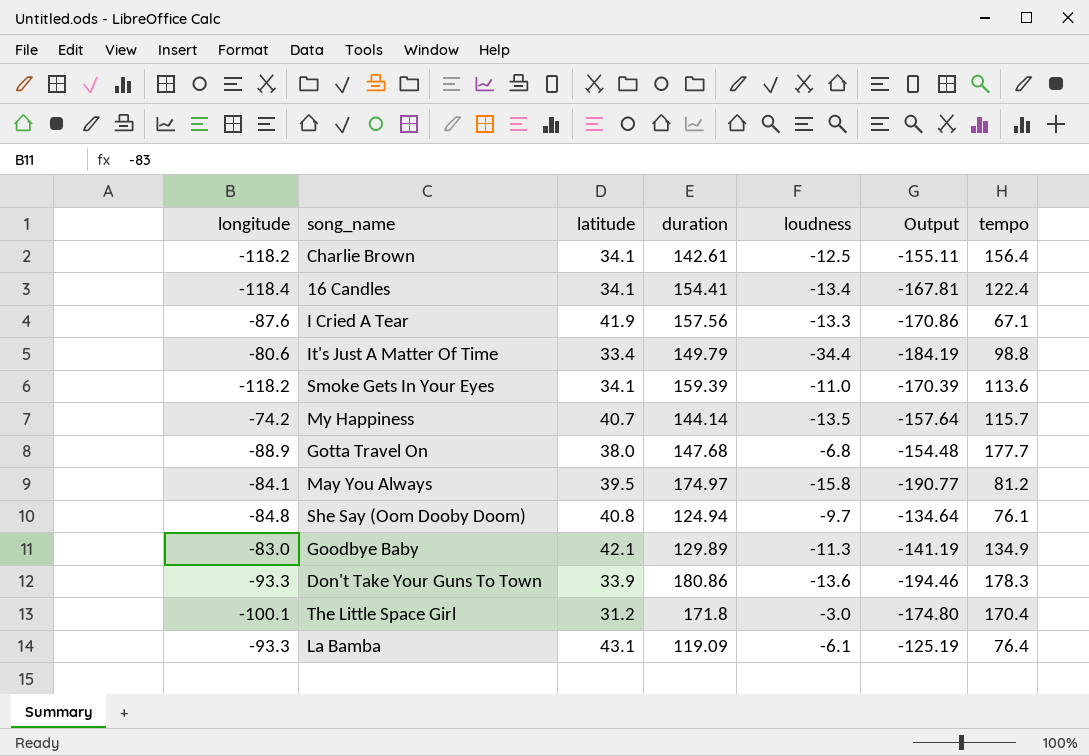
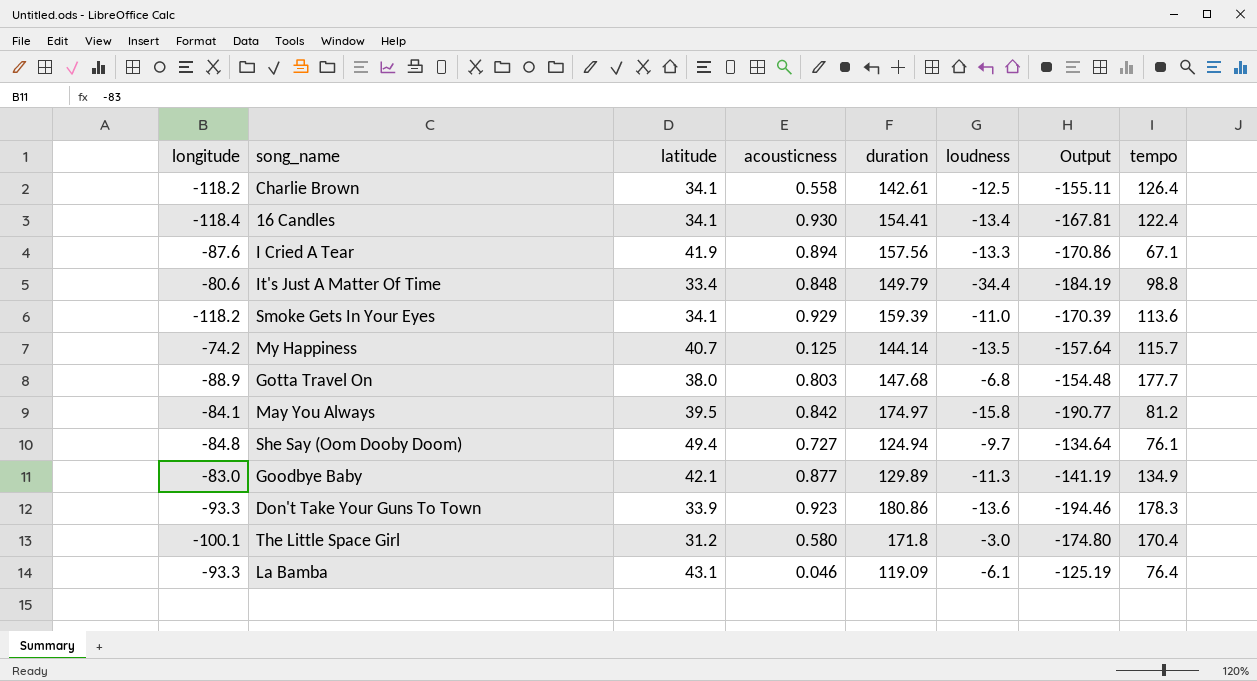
column acousticness | position: none -> 4
Charlie Brown | tempo: 156.4 -> 126.4
She Say (Oom Dooby Doom) | latitude: 40.8 -> 49.4

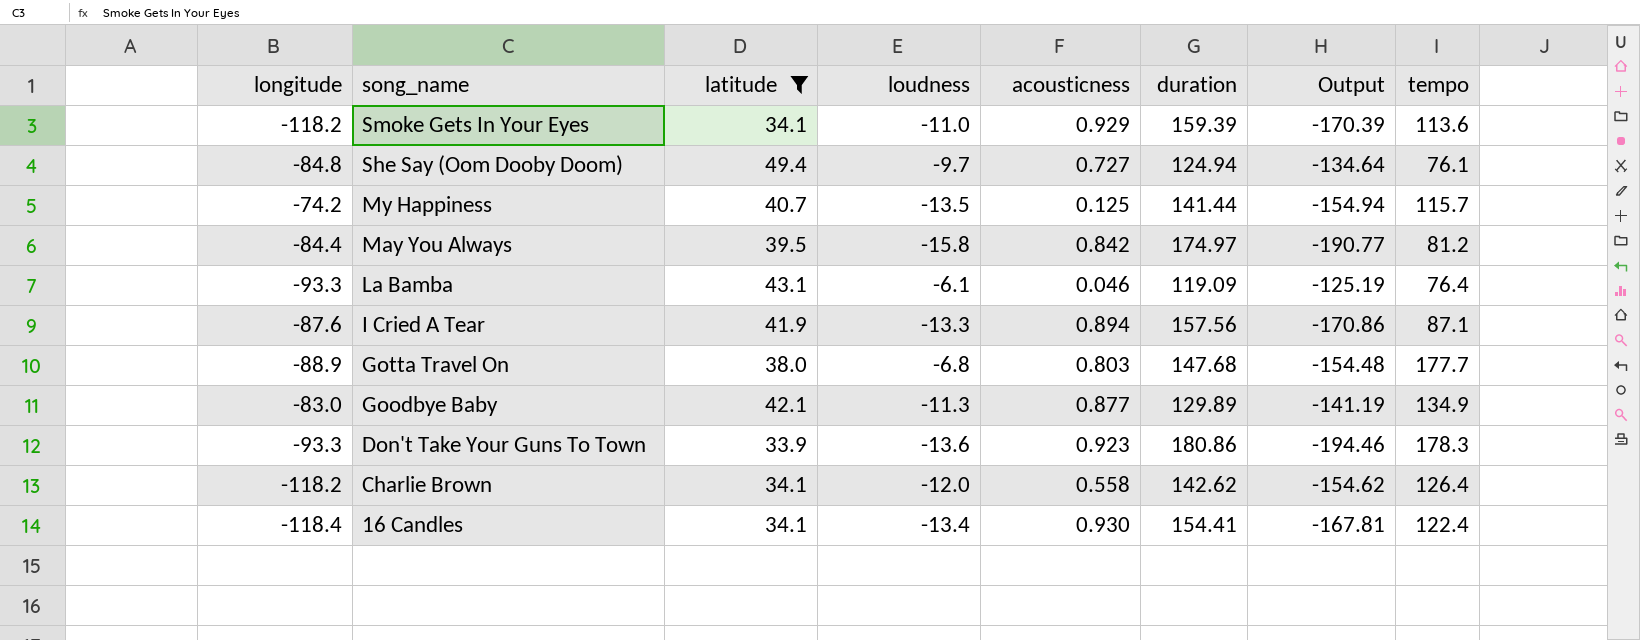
filter: none -> latitude >= 33.9
row order: none -> song_name descending
column loudness | position: 6 -> 4
My Happiness | duration: 144.14 -> 141.44
My Happiness | Output: -157.64 -> -154.94
May You Always | longitude: -84.1 -> -84.4
I Cried A Tear | tempo: 67.1 -> 87.1
Charlie Brown | loudness: -12.5 -> -12.0
Charlie Brown | duration: 142.61 -> 142.62
Charlie Brown | Output: -155.11 -> -154.62

